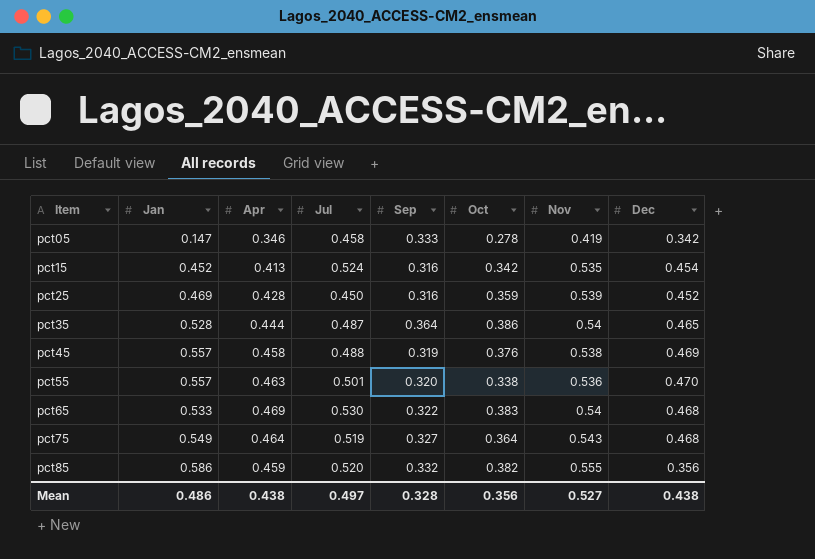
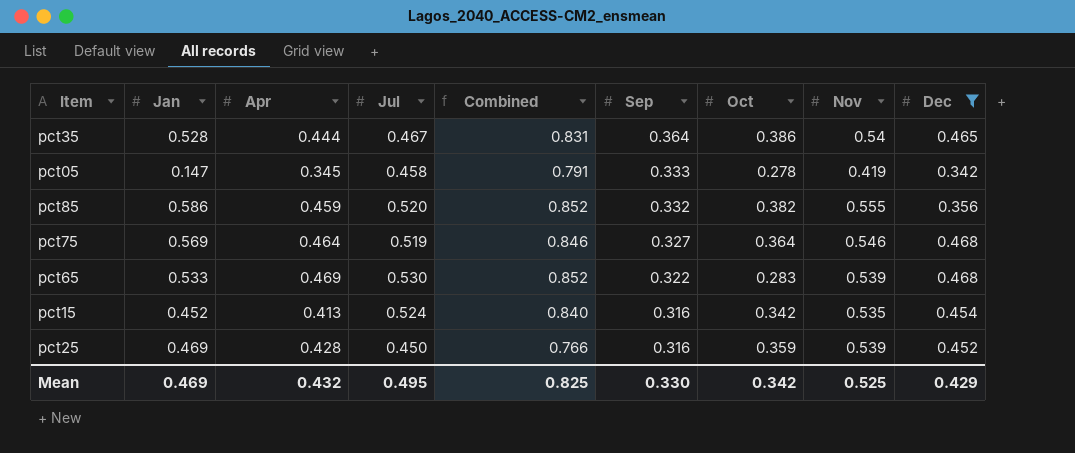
filter: none -> Dec <= 0.468
row order: Item ascending -> Sep descending
column Combined | formula: none -> [Jul] + [Sep]
pct35 | Jul: 0.487 -> 0.467
pct05 | Apr: 0.346 -> 0.345
pct75 | Jan: 0.549 -> 0.569
pct75 | Nov: 0.543 -> 0.546
pct65 | Oct: 0.383 -> 0.283
pct65 | Nov: 0.54 -> 0.539
Mean | Jan: 0.486 -> 0.469
Mean | Apr: 0.438 -> 0.432
Mean | Jul: 0.497 -> 0.495
Mean | Sep: 0.328 -> 0.330
Mean | Oct: 0.356 -> 0.342
Mean | Nov: 0.527 -> 0.525
Mean | Dec: 0.438 -> 0.429

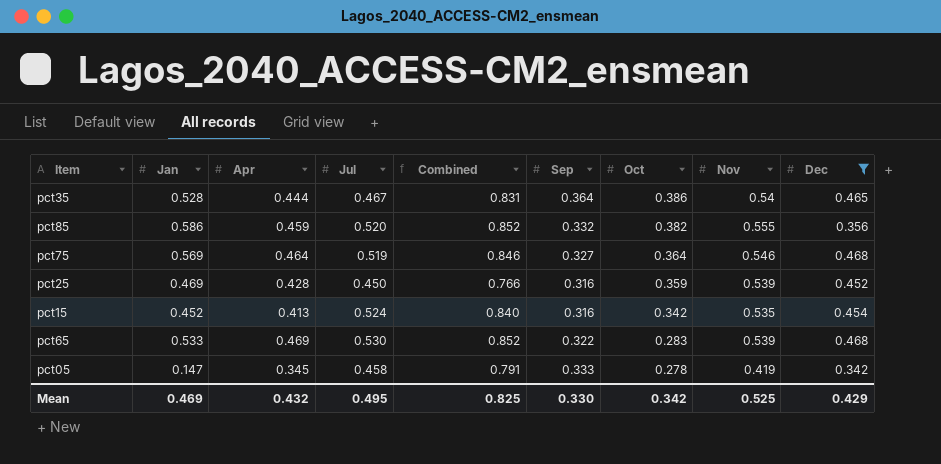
row order: Sep descending -> Oct descending

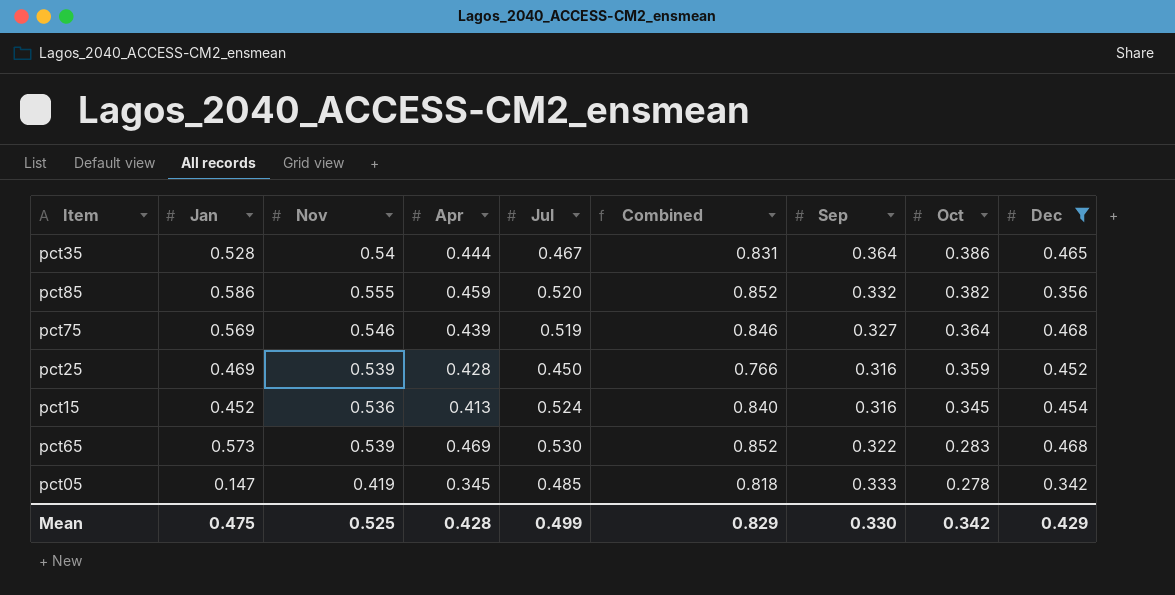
column Nov | position: 8 -> 3
pct75 | Apr: 0.464 -> 0.439
pct15 | Nov: 0.535 -> 0.536
pct15 | Oct: 0.342 -> 0.345
pct65 | Jan: 0.533 -> 0.573
pct05 | Jul: 0.458 -> 0.485
pct05 | Combined: 0.791 -> 0.818
Mean | Jan: 0.469 -> 0.475
Mean | Apr: 0.432 -> 0.428
Mean | Jul: 0.495 -> 0.499
Mean | Combined: 0.825 -> 0.829

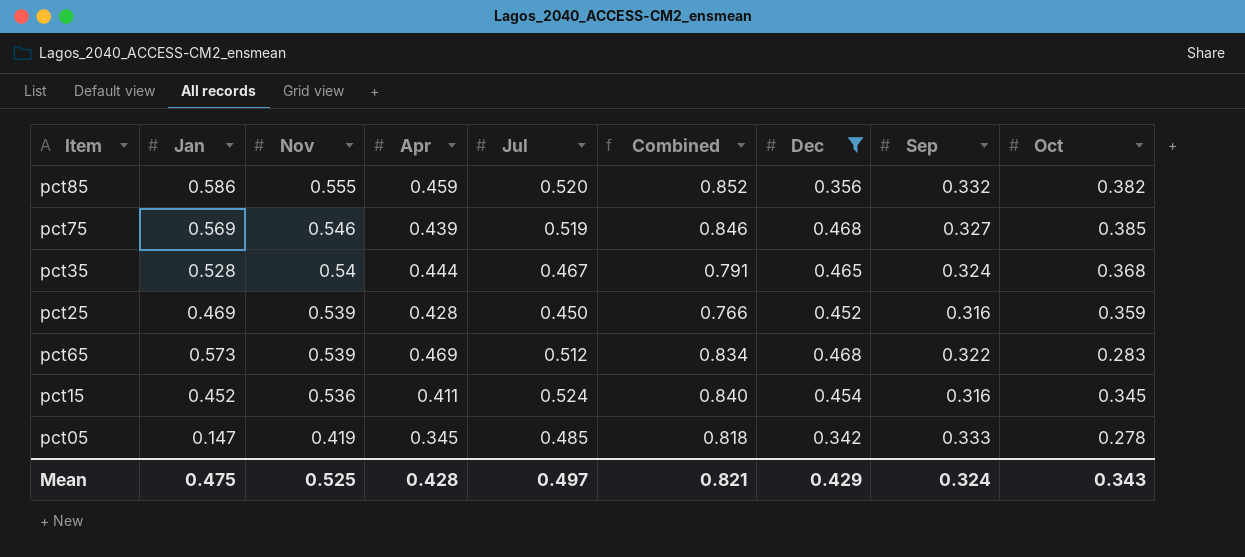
row order: Oct descending -> Nov descending
column Dec | position: 9 -> 7
pct75 | Oct: 0.364 -> 0.385
pct35 | Combined: 0.831 -> 0.791
pct35 | Sep: 0.364 -> 0.324
pct35 | Oct: 0.386 -> 0.368
pct65 | Jul: 0.530 -> 0.512
pct65 | Combined: 0.852 -> 0.834
pct15 | Apr: 0.413 -> 0.411
Mean | Jul: 0.499 -> 0.497
Mean | Combined: 0.829 -> 0.821
Mean | Sep: 0.330 -> 0.324
Mean | Oct: 0.342 -> 0.343

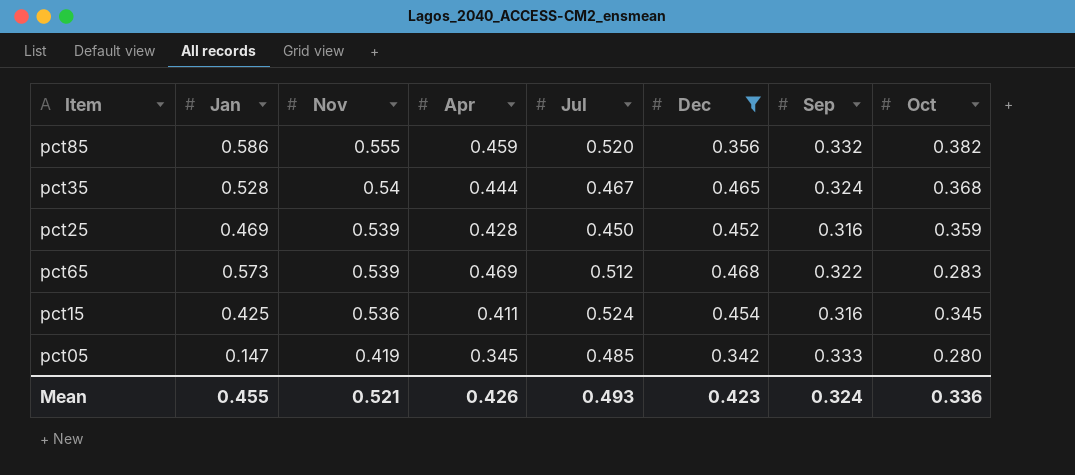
column Combined | formula: [Jul] + [Sep] -> none
row pct75: 0.569 | 0.546 | 0.439 | 0.519 | 0.846 | 0.468 | 0.327 | 0.385 -> none
pct15 | Jan: 0.452 -> 0.425
pct05 | Oct: 0.278 -> 0.280
Mean | Jan: 0.475 -> 0.455
Mean | Nov: 0.525 -> 0.521
Mean | Apr: 0.428 -> 0.426
Mean | Jul: 0.497 -> 0.493
Mean | Dec: 0.429 -> 0.423
Mean | Oct: 0.343 -> 0.336

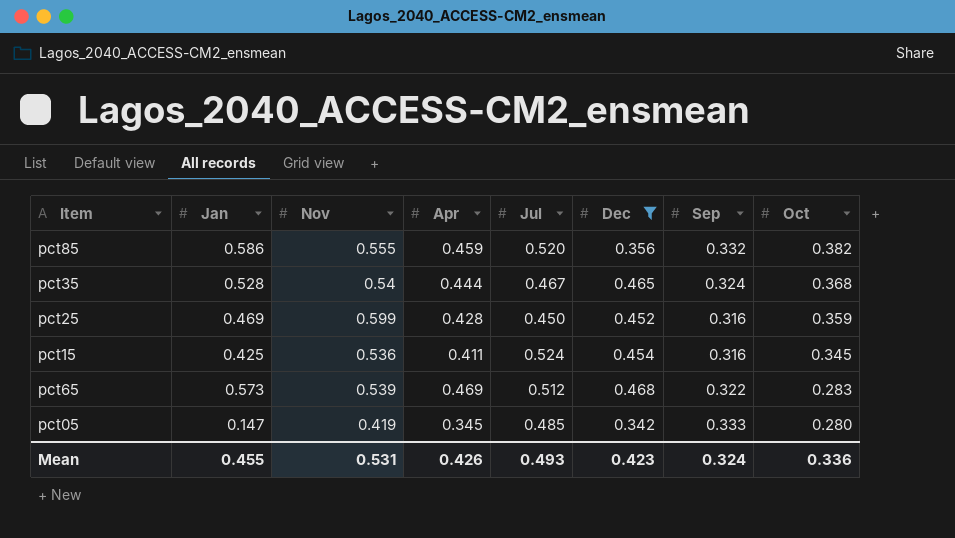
row order: Nov descending -> Oct descending
pct25 | Nov: 0.539 -> 0.599
Mean | Nov: 0.521 -> 0.531

